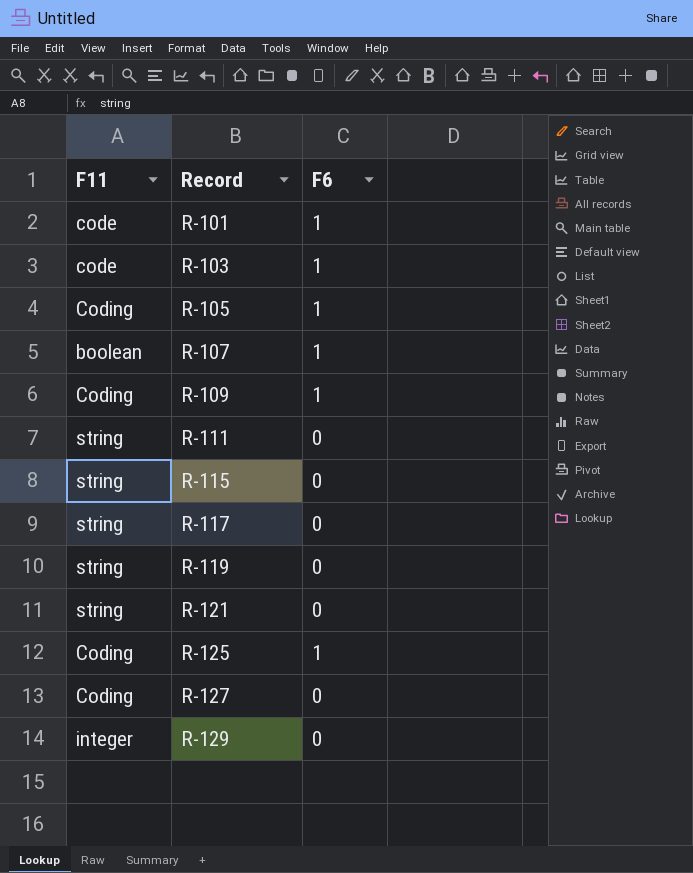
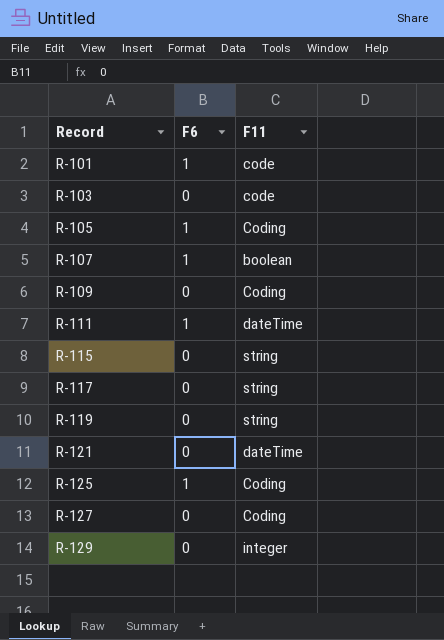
column F11 | position: 1 -> 3
R-103 | F6: 1 -> 0
R-109 | F6: 1 -> 0
R-111 | F6: 0 -> 1
R-111 | F11: string -> dateTime
R-121 | F11: string -> dateTime

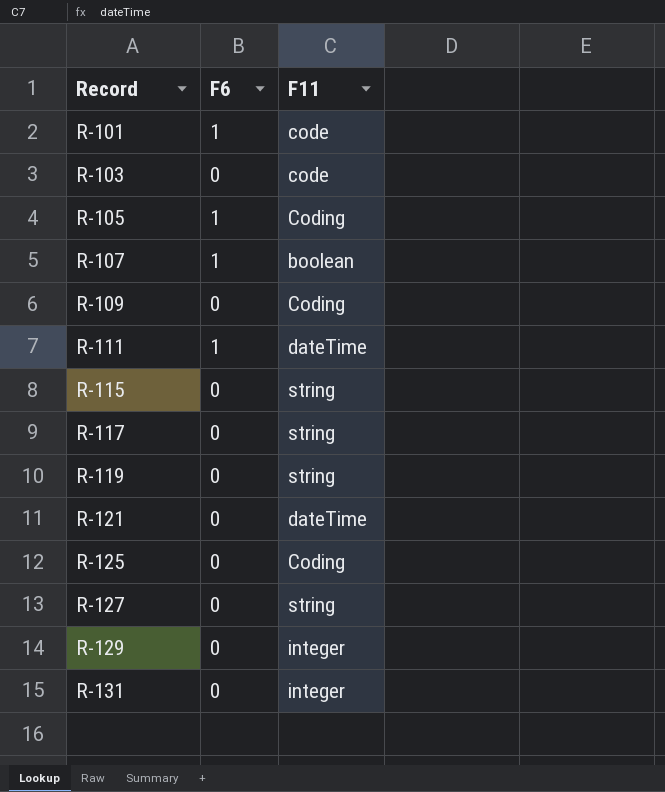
R-125 | F6: 1 -> 0
R-127 | F11: Coding -> string
row R-131: none -> 0 | integer

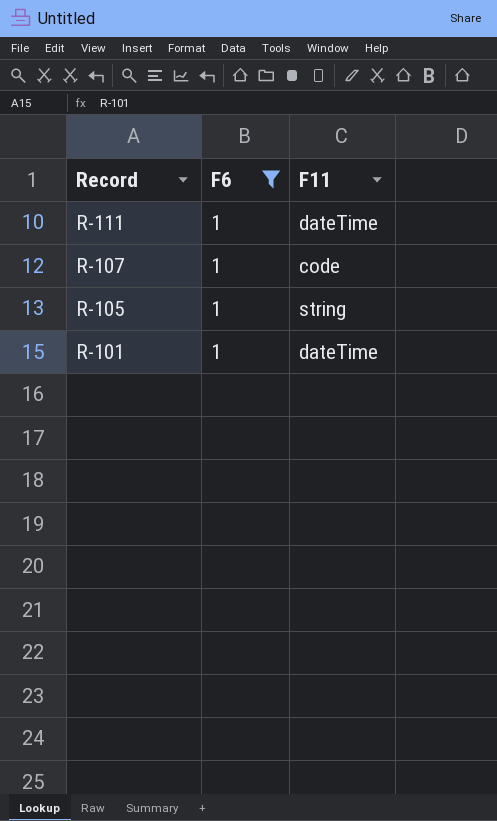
filter: none -> F6 = 1
row order: Record ascending -> Record descending
R-107 | F11: boolean -> code
R-105 | F11: Coding -> string
R-101 | F11: code -> dateTime

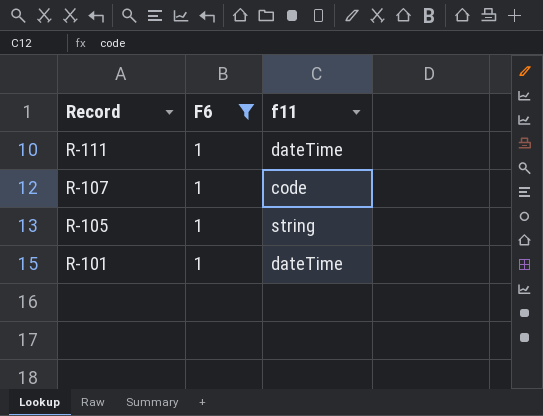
column name: F11 -> f11

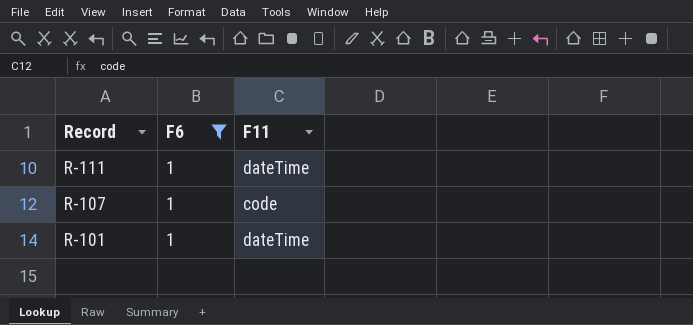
column name: f11 -> F11
row R-105: 1 | string -> none

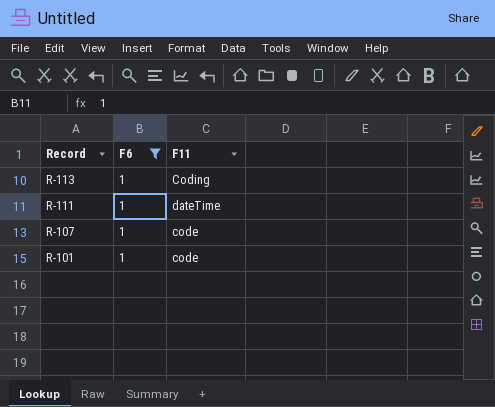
row R-113: none -> 1 | Coding
R-101 | F11: dateTime -> code

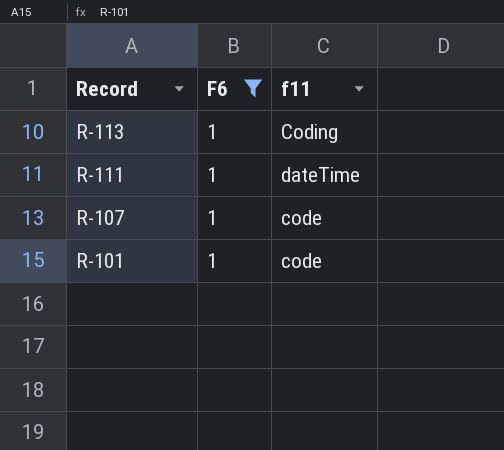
column name: F11 -> f11

